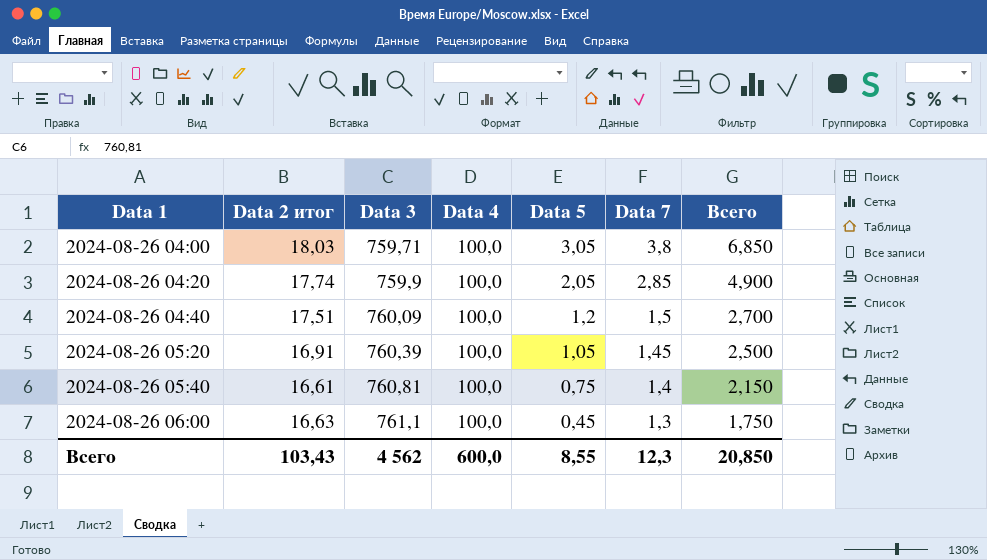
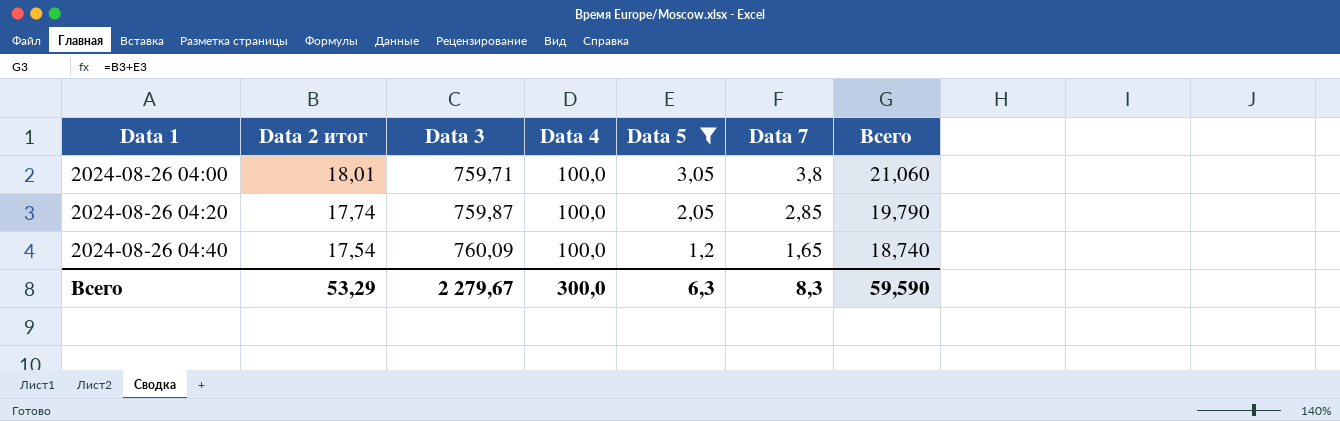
filter: none -> Data 5 >= 1,2
column Всего | formula: [Data 5] + [Data 7] -> [Data 2 итог] + [Data 5]
2024-08-26 04:00 | Data 2 итог: 18,03 -> 18,01
2024-08-26 04:20 | Data 3: 759,9 -> 759,87
2024-08-26 04:40 | Data 2 итог: 17,51 -> 17,54
2024-08-26 04:40 | Data 7: 1,5 -> 1,65
Всего | Data 2 итог: 103,43 -> 53,29
Всего | Data 3: 4 562 -> 2 279,67
Всего | Data 4: 600,0 -> 300,0
Всего | Data 5: 8,55 -> 6,3
Всего | Data 7: 12,3 -> 8,3
Всего | Всего: 20,850 -> 59,590

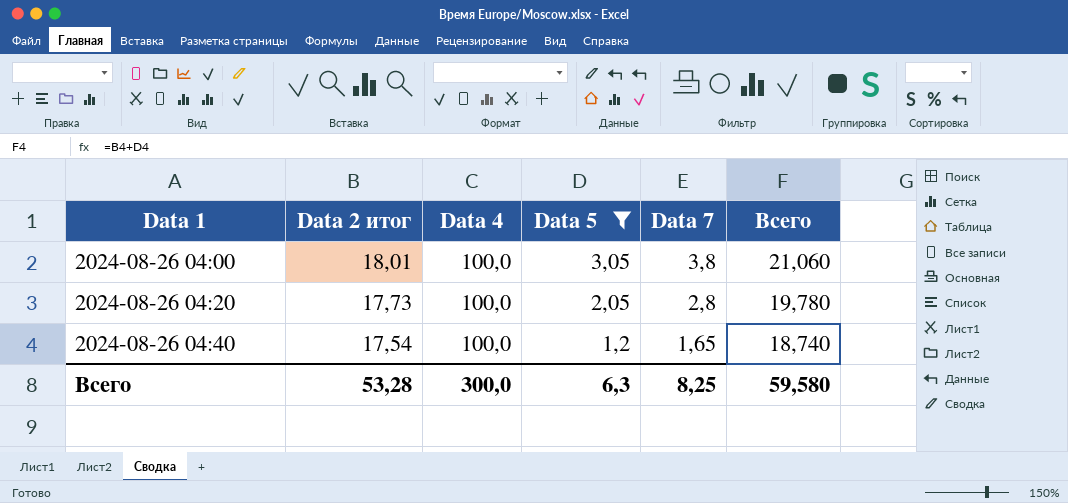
column Data 3 | position: 3 -> none
2024-08-26 04:20 | Data 2 итог: 17,74 -> 17,73
2024-08-26 04:20 | Data 7: 2,85 -> 2,8
2024-08-26 04:20 | Всего: 19,790 -> 19,780
Всего | Data 2 итог: 53,29 -> 53,28
Всего | Data 7: 8,3 -> 8,25
Всего | Всего: 59,590 -> 59,580

